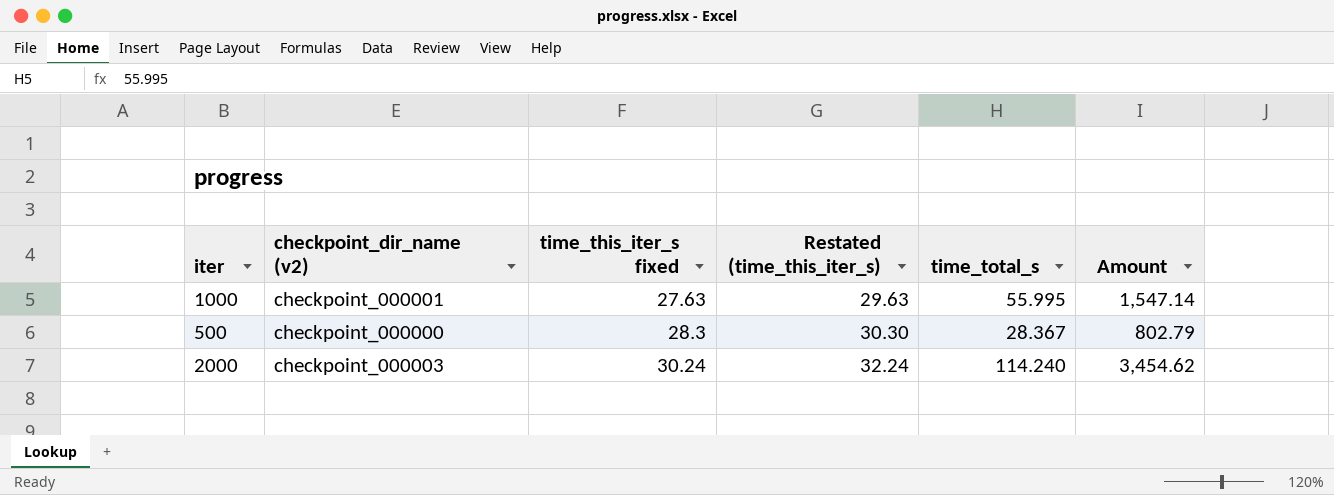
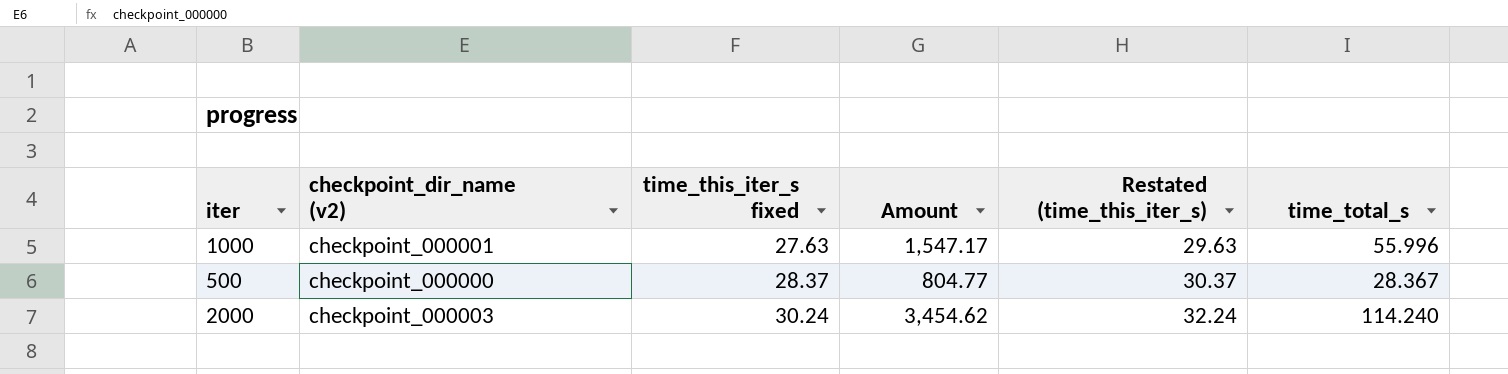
column Amount | position: 6 -> 4
1000 | Amount: 1,547.14 -> 1,547.17
1000 | time_total_s: 55.995 -> 55.996
500 | time_this_iter_s fixed: 28.3 -> 28.37
500 | Amount: 802.79 -> 804.77
500 | Restated (time_this_iter_s): 30.30 -> 30.37

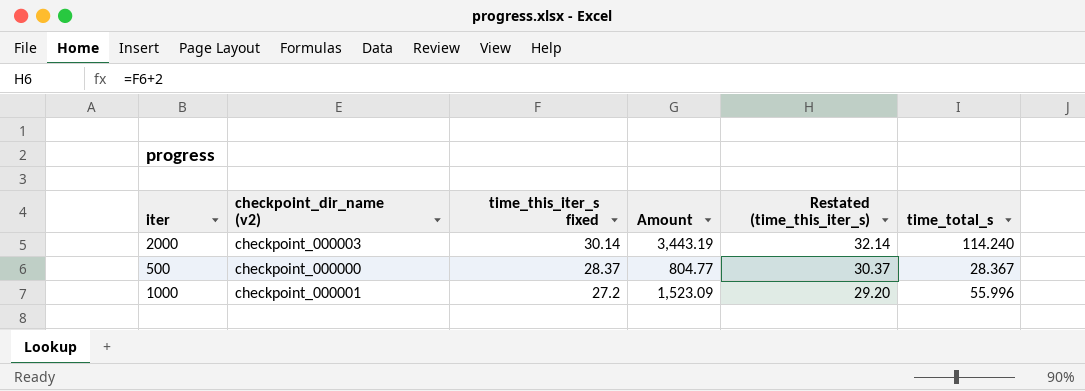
row order: time_this_iter_s fixed ascending -> time_this_iter_s fixed descending
2000 | time_this_iter_s fixed: 30.24 -> 30.14
2000 | Amount: 3,454.62 -> 3,443.19
2000 | Restated (time_this_iter_s): 32.24 -> 32.14
1000 | time_this_iter_s fixed: 27.63 -> 27.2
1000 | Amount: 1,547.17 -> 1,523.09
1000 | Restated (time_this_iter_s): 29.63 -> 29.20

